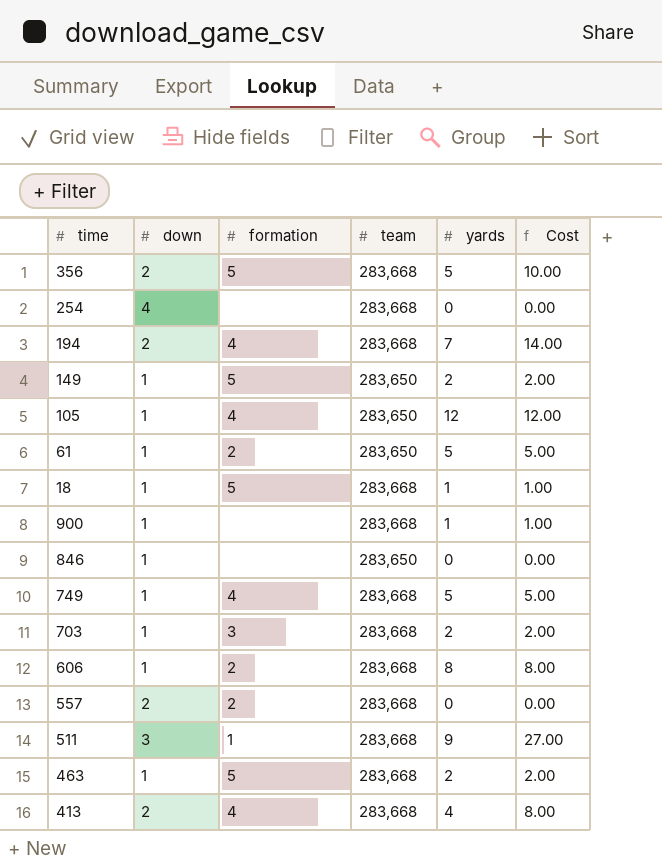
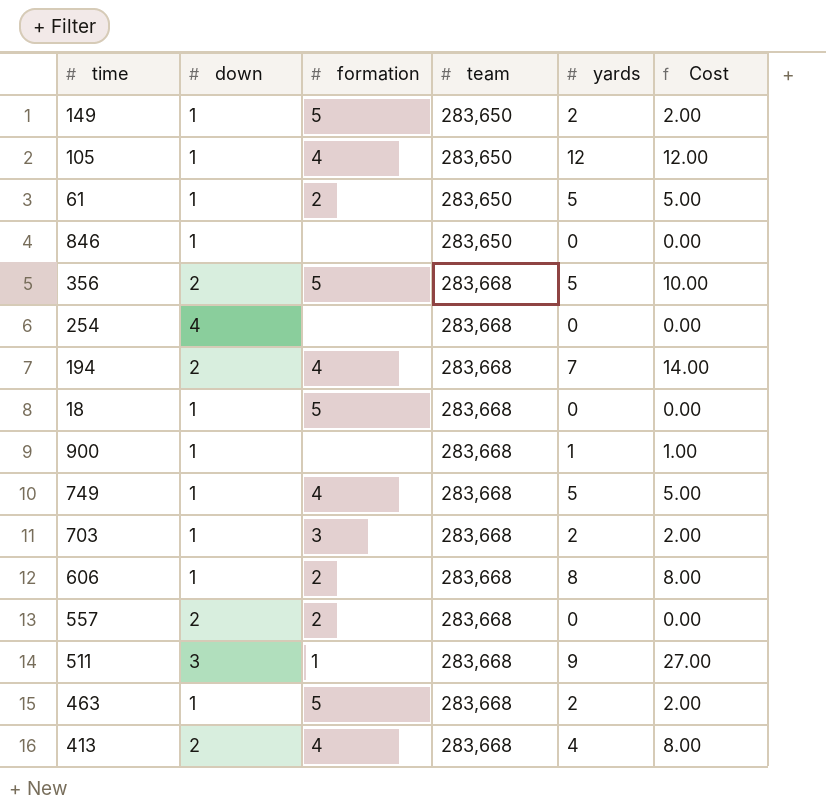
row order: none -> team ascending
18 | yards: 1 -> 0
18 | Cost: 1.00 -> 0.00

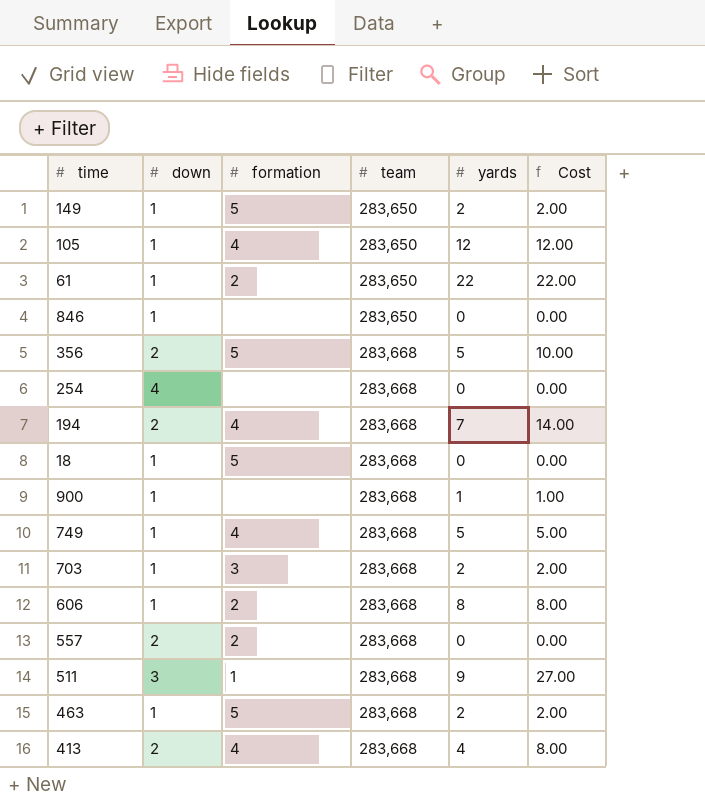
61 | yards: 5 -> 22
61 | Cost: 5.00 -> 22.00

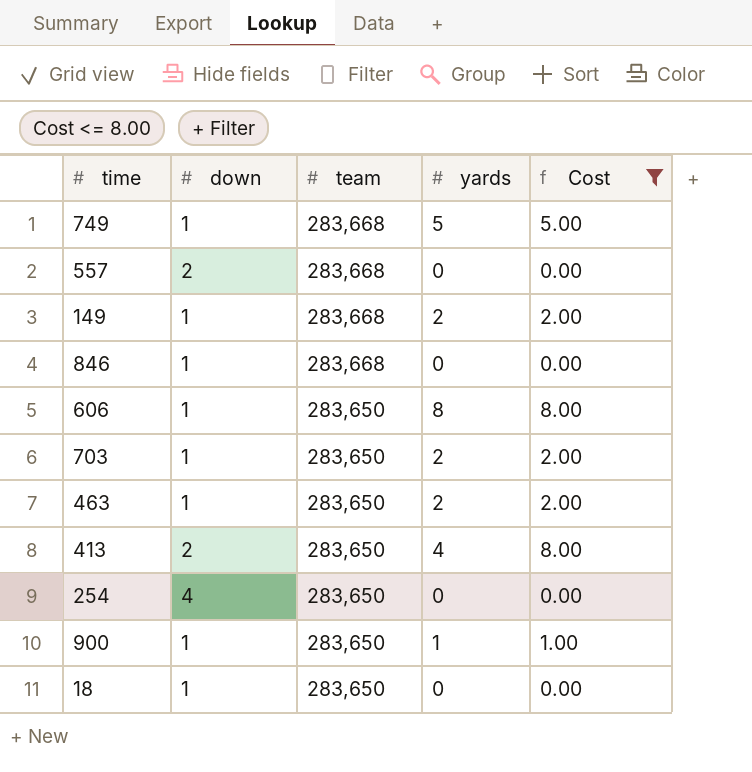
filter: none -> Cost <= 8.00
row order: team ascending -> team descending
column formation | position: 3 -> none
149 | team: 283,650 -> 283,668
846 | team: 283,650 -> 283,668
606 | team: 283,668 -> 283,650
703 | team: 283,668 -> 283,650
463 | team: 283,668 -> 283,650
413 | team: 283,668 -> 283,650
254 | team: 283,668 -> 283,650
900 | team: 283,668 -> 283,650
18 | team: 283,668 -> 283,650

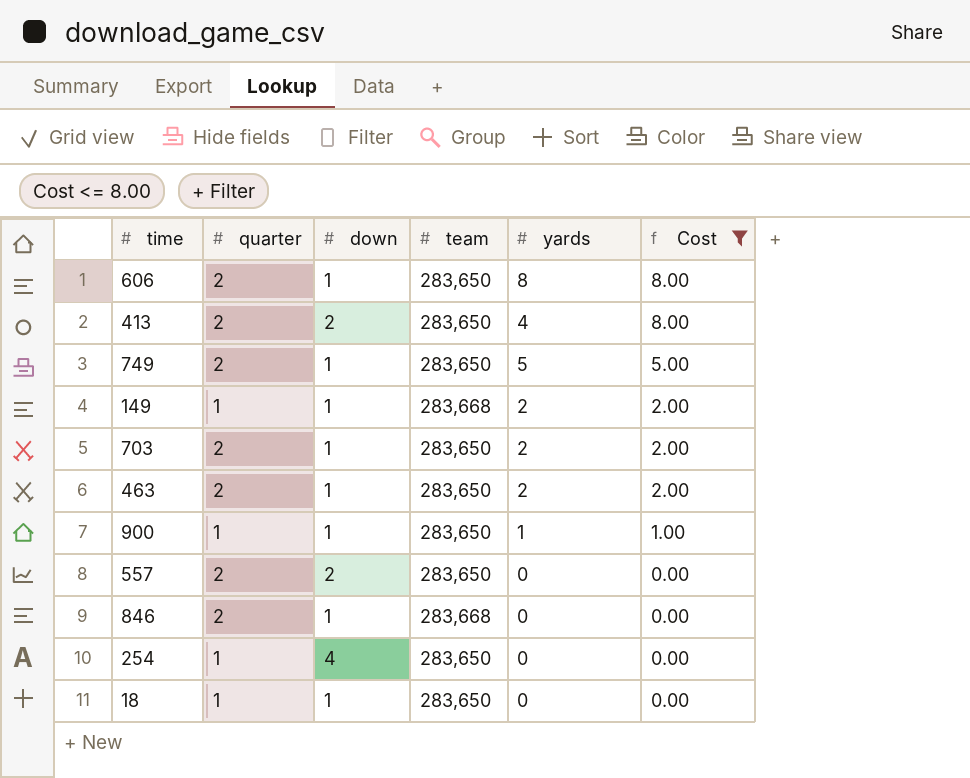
row order: team descending -> Cost descending
column quarter | position: none -> 2
749 | team: 283,668 -> 283,650
557 | team: 283,668 -> 283,650

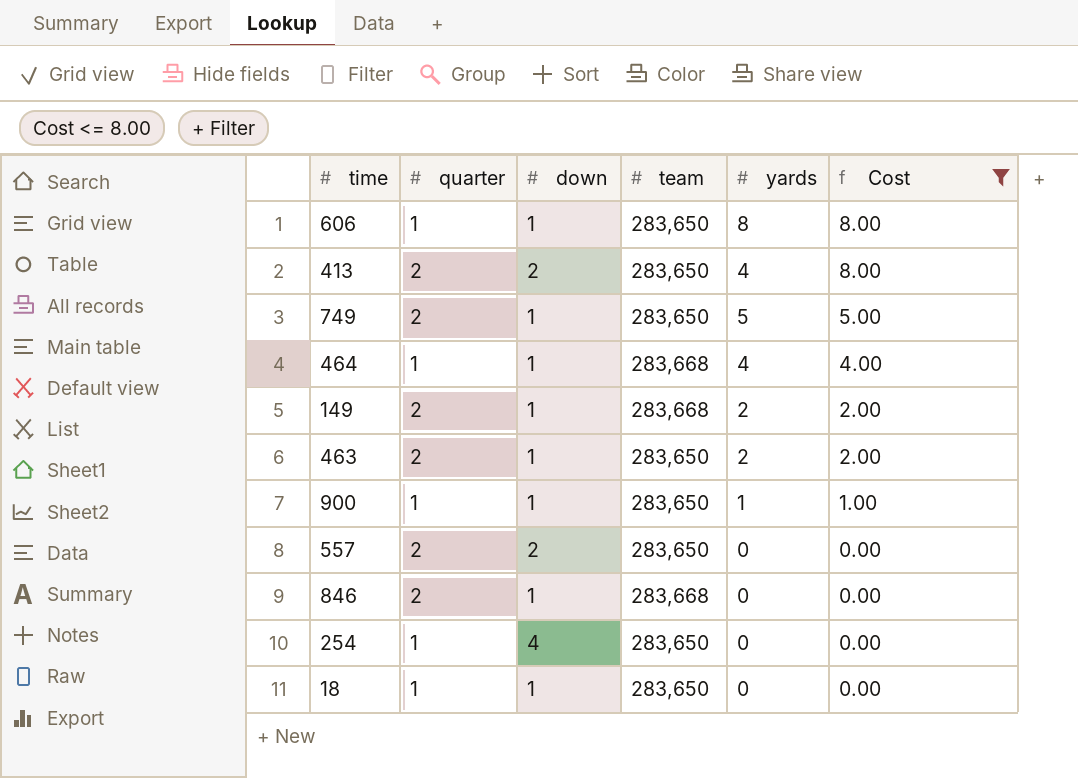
row 703: 2 | 1 | 283,650 | 2 | 2.00 -> none
606 | quarter: 2 -> 1
row 464: none -> 1 | 1 | 283,668 | 4 | 4.00
149 | quarter: 1 -> 2

